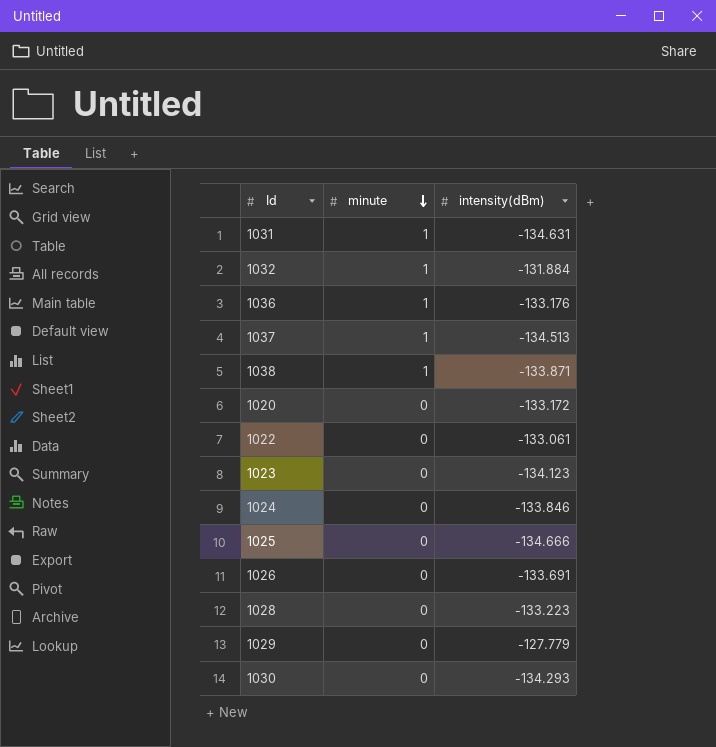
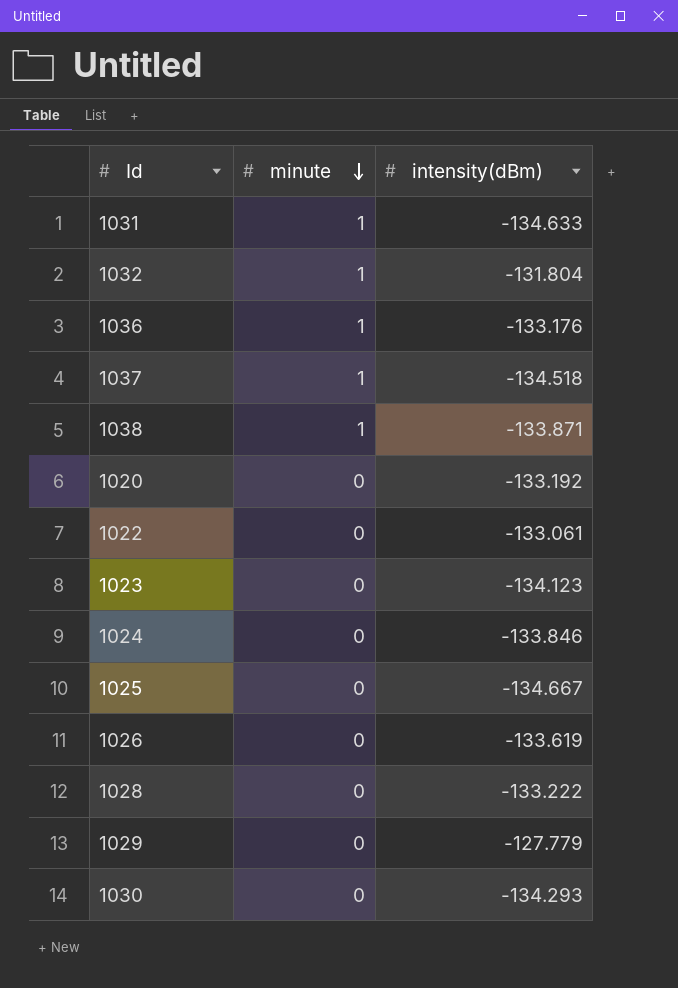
1031 | intensity(dBm): -134.631 -> -134.633
1032 | intensity(dBm): -131.884 -> -131.804
1037 | intensity(dBm): -134.513 -> -134.518
1020 | intensity(dBm): -133.172 -> -133.192
1025 | intensity(dBm): -134.666 -> -134.667
1026 | intensity(dBm): -133.691 -> -133.619
1028 | intensity(dBm): -133.223 -> -133.222

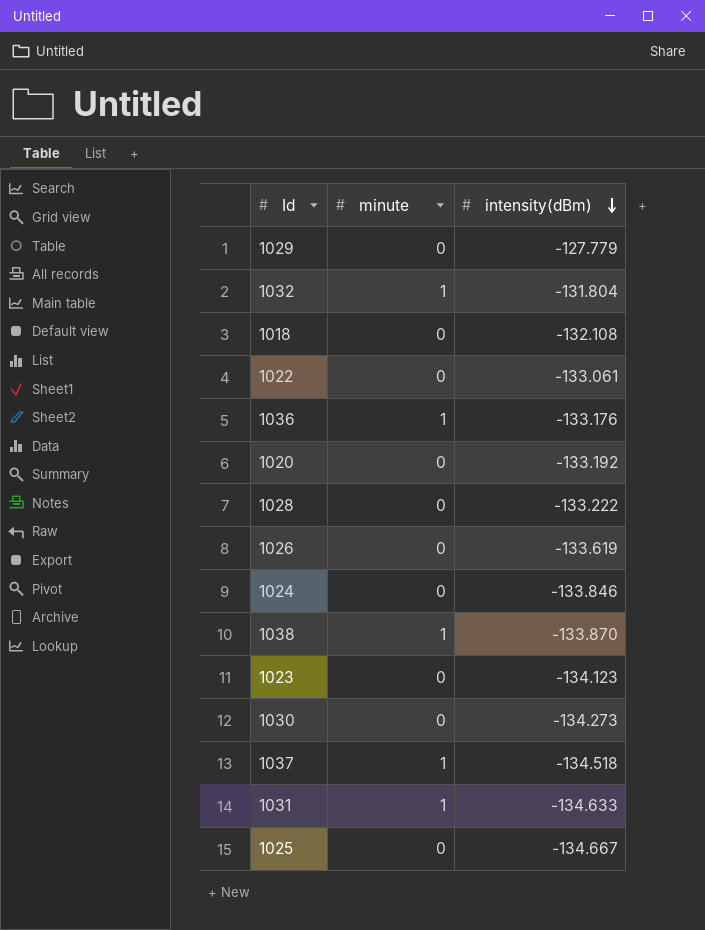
row order: minute descending -> intensity(dBm) descending
row 1018: none -> 0 | -132.108
1038 | intensity(dBm): -133.871 -> -133.870
1030 | intensity(dBm): -134.293 -> -134.273

